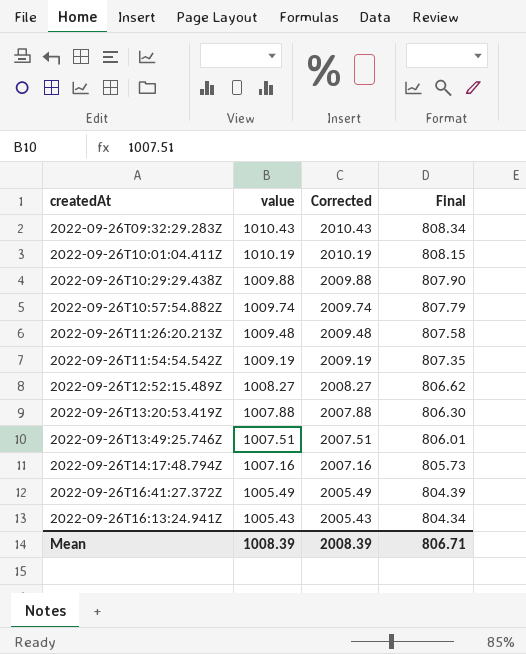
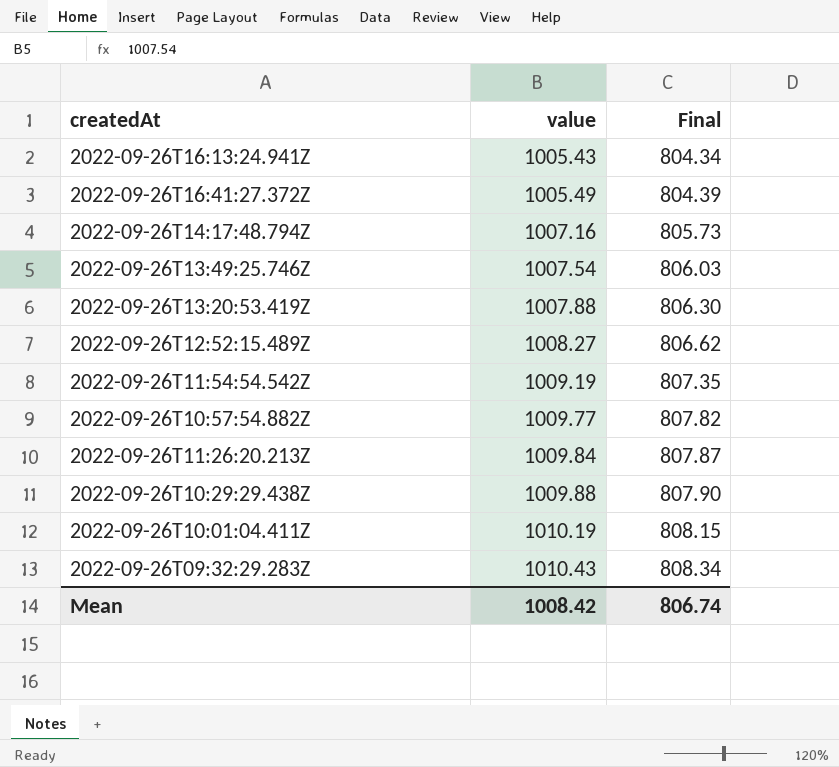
row order: value descending -> value ascending
column Corrected | formula: [value] + 1000 -> none
2022-09-26T13:49:25.746Z | value: 1007.51 -> 1007.54
2022-09-26T13:49:25.746Z | Final: 806.01 -> 806.03
2022-09-26T10:57:54.882Z | value: 1009.74 -> 1009.77
2022-09-26T10:57:54.882Z | Final: 807.79 -> 807.82
2022-09-26T11:26:20.213Z | value: 1009.48 -> 1009.84
2022-09-26T11:26:20.213Z | Final: 807.58 -> 807.87
Mean | value: 1008.39 -> 1008.42
Mean | Final: 806.71 -> 806.74

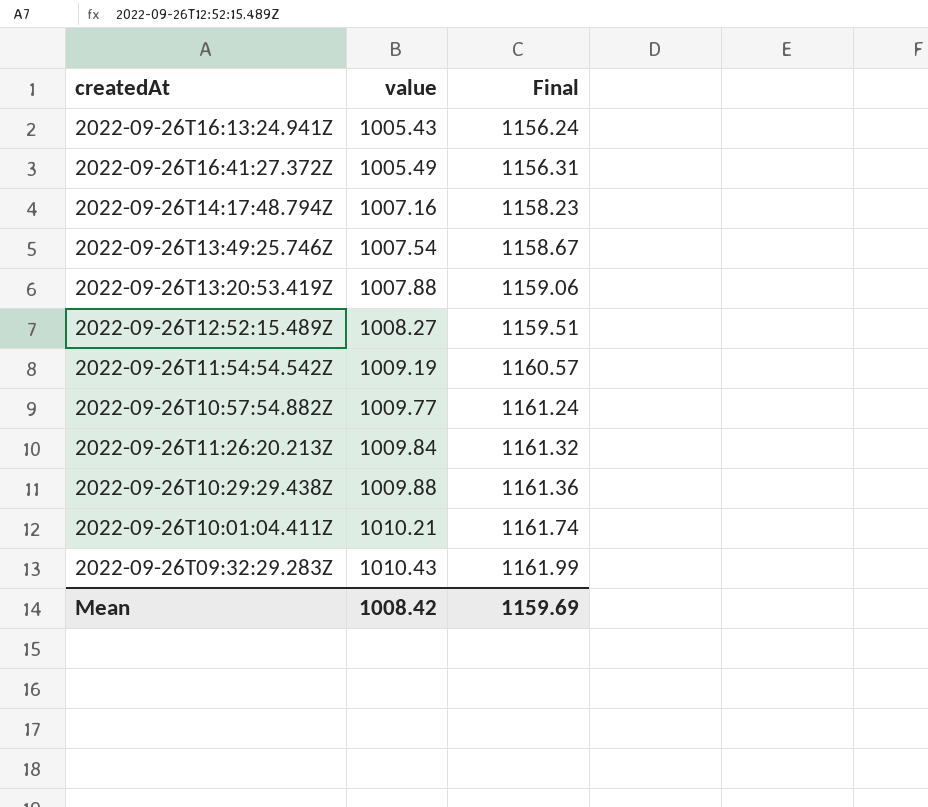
column Final | formula: [value] * 0.8 -> [value] * 1.15
2022-09-26T10:01:04.411Z | value: 1010.19 -> 1010.21
Mean | Final: 806.74 -> 1159.69

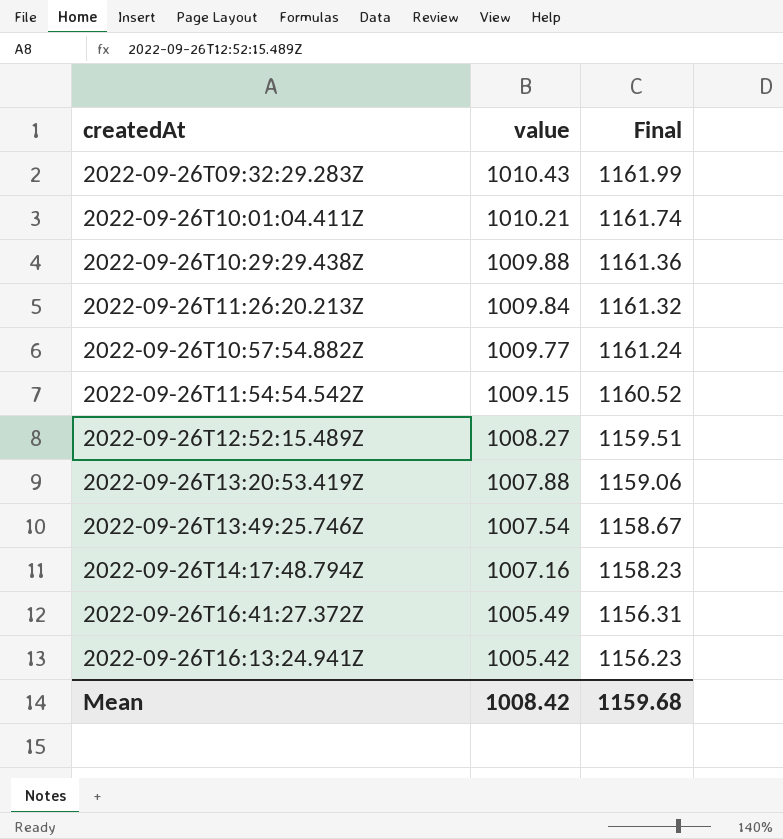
row order: value ascending -> value descending
2022-09-26T11:54:54.542Z | value: 1009.19 -> 1009.15
2022-09-26T11:54:54.542Z | Final: 1160.57 -> 1160.52
2022-09-26T16:13:24.941Z | value: 1005.43 -> 1005.42
2022-09-26T16:13:24.941Z | Final: 1156.24 -> 1156.23
Mean | Final: 1159.69 -> 1159.68

